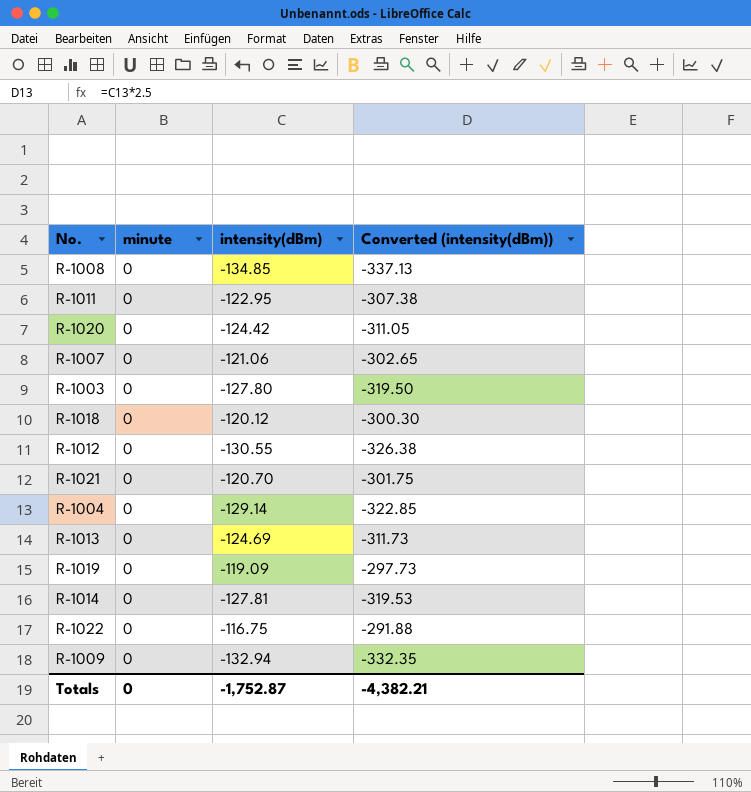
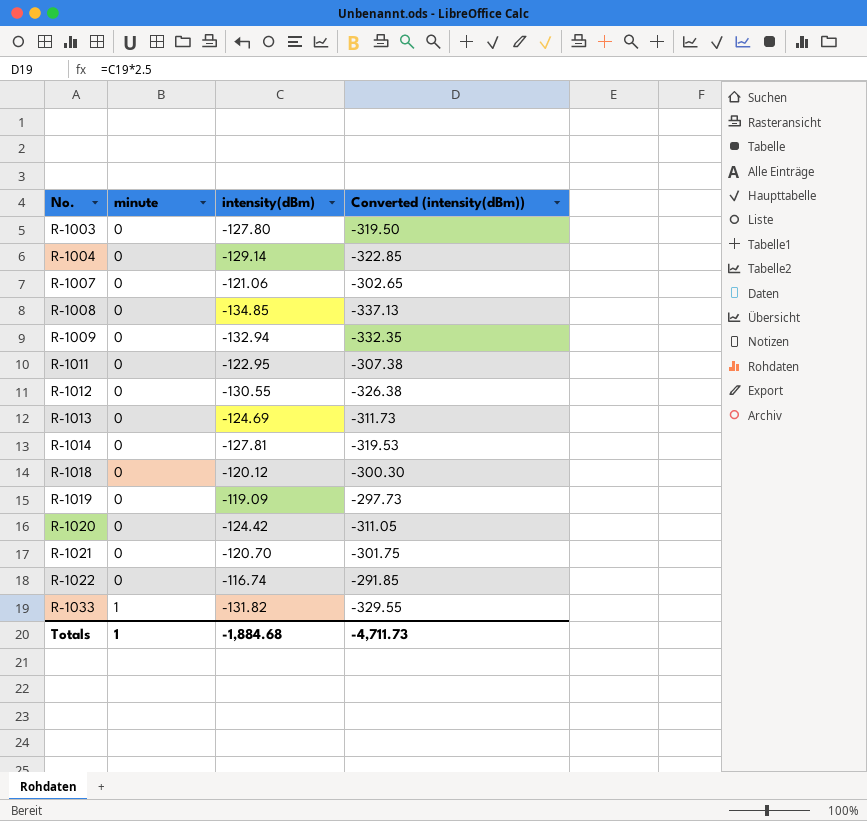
row order: none -> No. ascending
R-1022 | intensity(dBm): -116.75 -> -116.74
R-1022 | Converted (intensity(dBm)): -291.88 -> -291.85
row R-1033: none -> 1 | -131.82 | -329.55
Totals | minute: 0 -> 1
Totals | intensity(dBm): -1,752.87 -> -1,884.68
Totals | Converted (intensity(dBm)): -4,382.21 -> -4,711.73

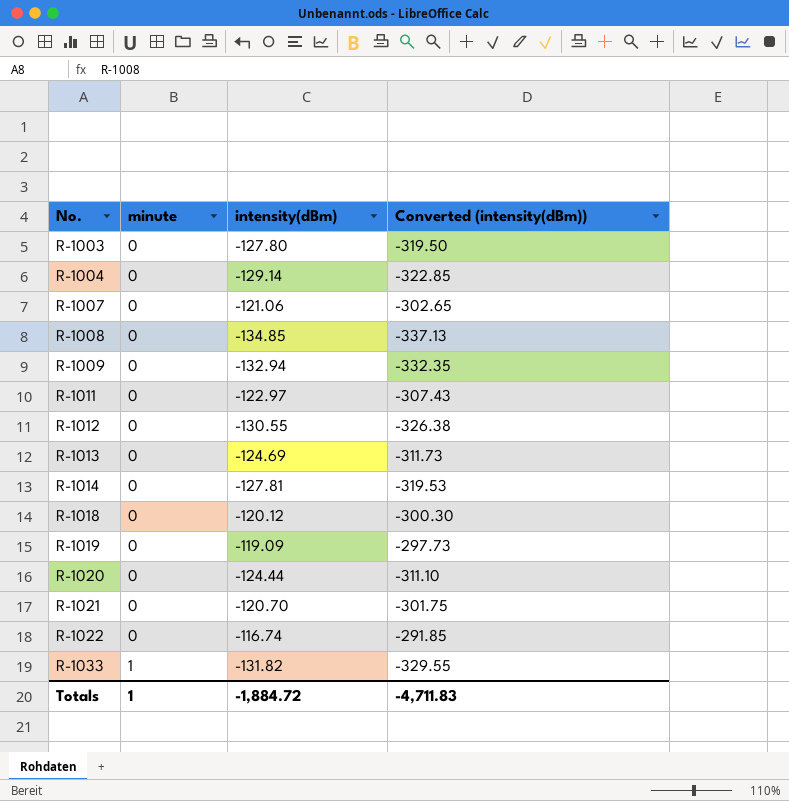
R-1011 | intensity(dBm): -122.95 -> -122.97
R-1011 | Converted (intensity(dBm)): -307.38 -> -307.43
R-1020 | intensity(dBm): -124.42 -> -124.44
R-1020 | Converted (intensity(dBm)): -311.05 -> -311.10
Totals | intensity(dBm): -1,884.68 -> -1,884.72
Totals | Converted (intensity(dBm)): -4,711.73 -> -4,711.83

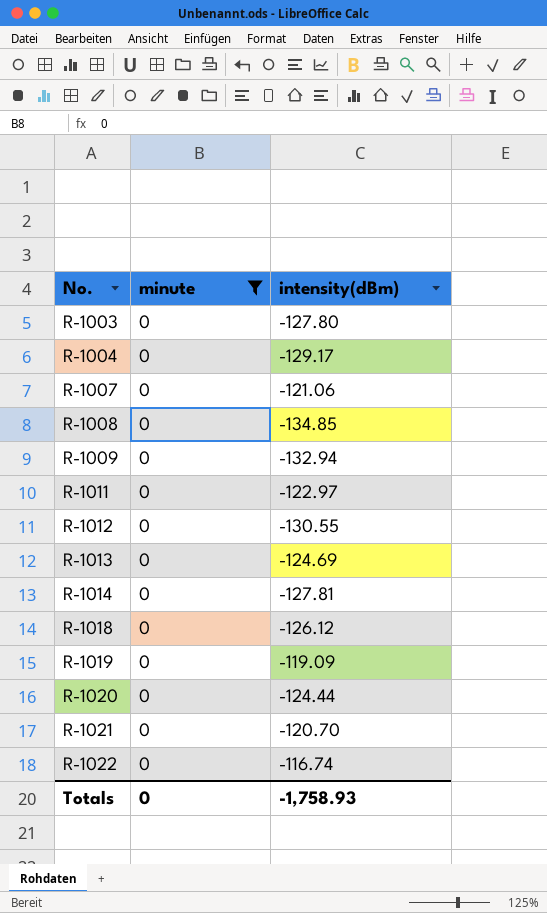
filter: none -> minute = 0
column Converted (intensity(dBm)) | formula: [intensity(dBm)] * 2.5 -> none
R-1004 | intensity(dBm): -129.14 -> -129.17
R-1018 | intensity(dBm): -120.12 -> -126.12
Totals | minute: 1 -> 0
Totals | intensity(dBm): -1,884.72 -> -1,758.93

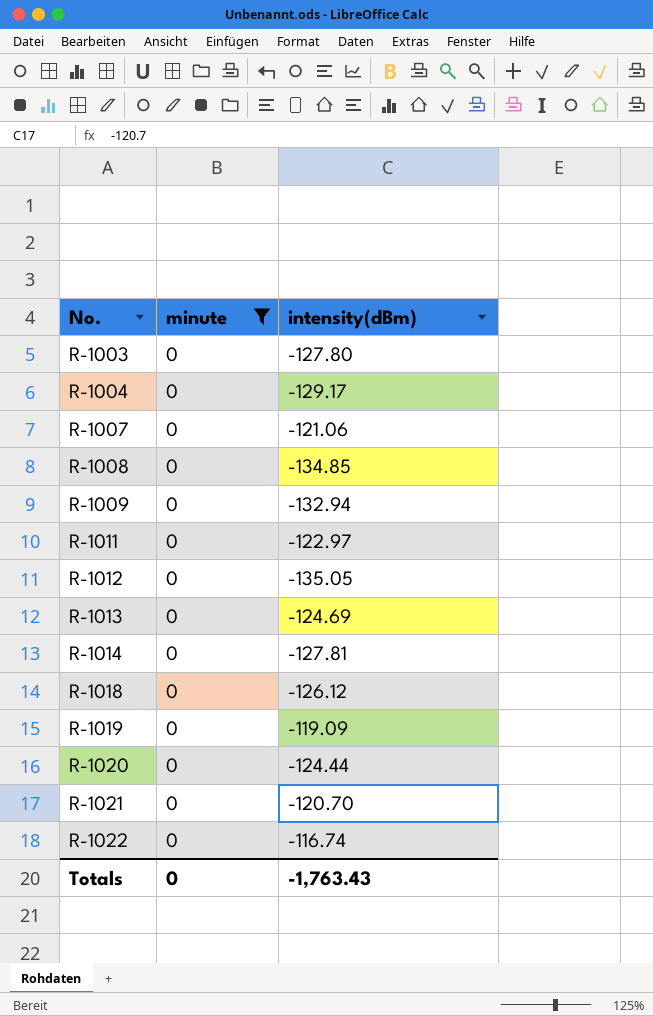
R-1012 | intensity(dBm): -130.55 -> -135.05
Totals | intensity(dBm): -1,758.93 -> -1,763.43

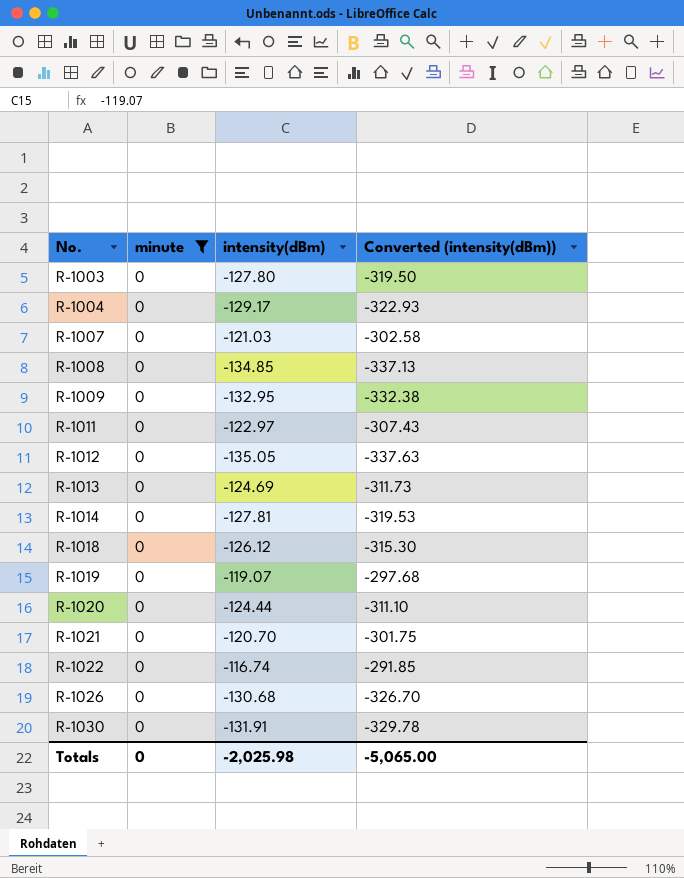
column Converted (intensity(dBm)) | formula: none -> [intensity(dBm)] * 2.5
R-1007 | intensity(dBm): -121.06 -> -121.03
R-1009 | intensity(dBm): -132.94 -> -132.95
R-1019 | intensity(dBm): -119.09 -> -119.07
row R-1026: none -> 0 | -130.68 | -326.70
row R-1030: none -> 0 | -131.91 | -329.78
Totals | intensity(dBm): -1,763.43 -> -2,025.98

